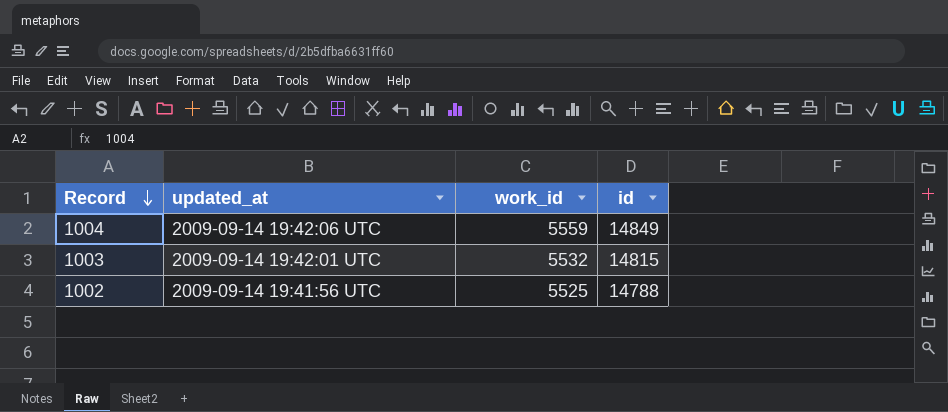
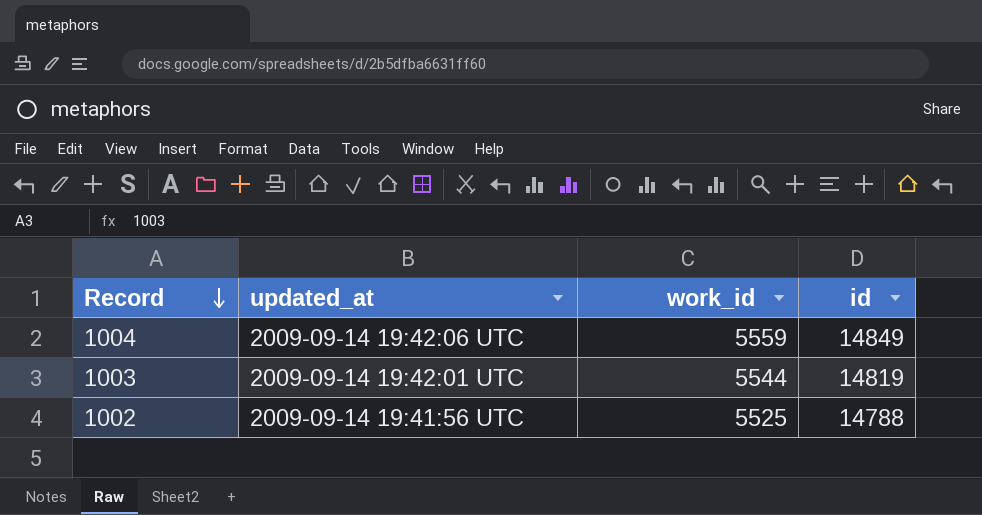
1003 | work_id: 5532 -> 5544
1003 | id: 14815 -> 14819

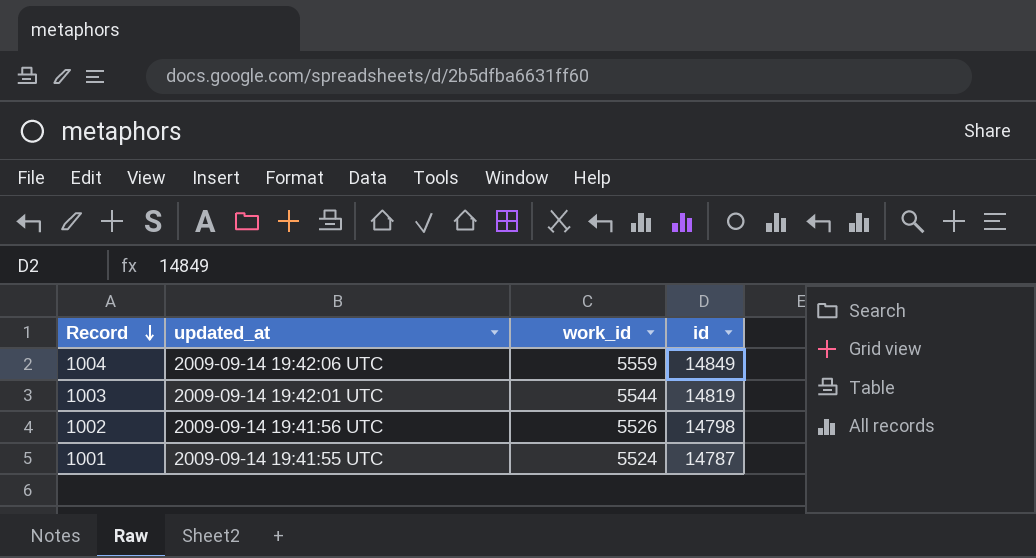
1002 | work_id: 5525 -> 5526
1002 | id: 14788 -> 14798
row 1001: none -> 2009-09-14 19:41:55 UTC | 5524 | 14787

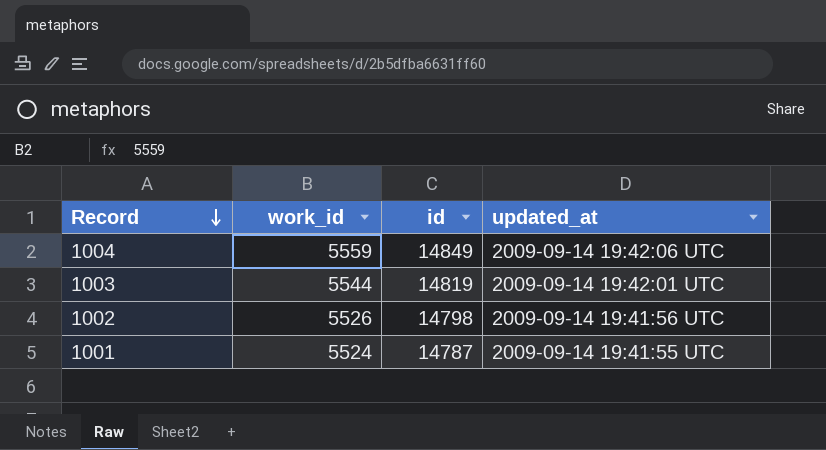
column updated_at | position: 2 -> 4

